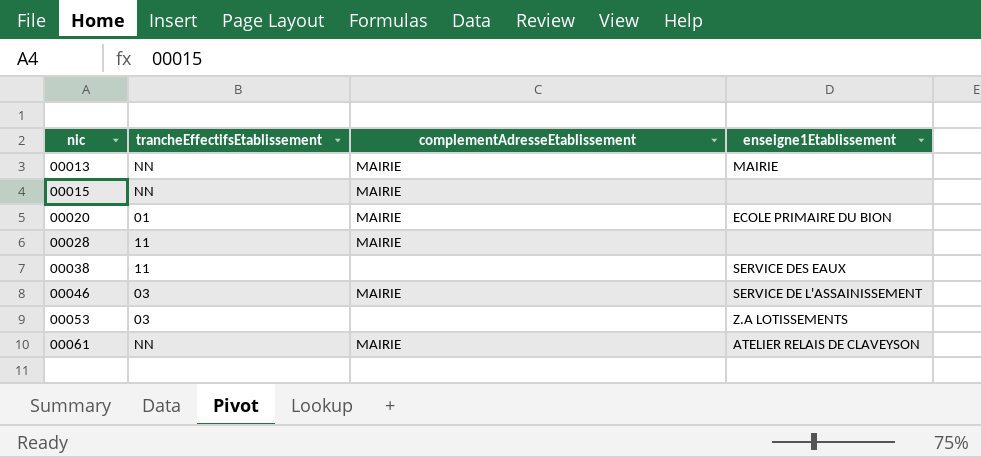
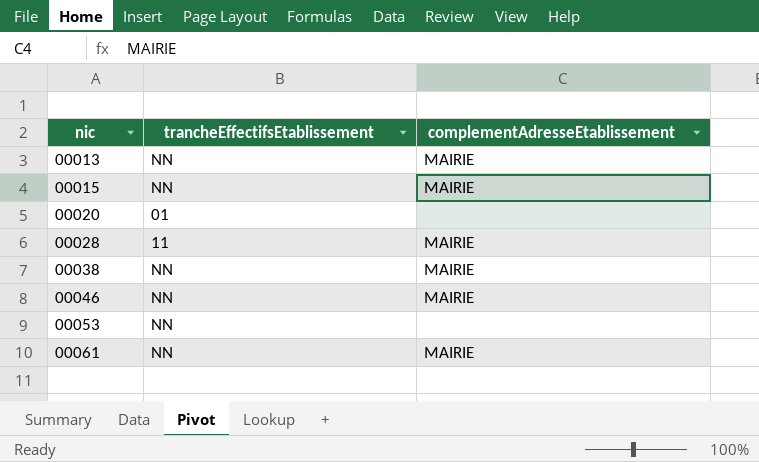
column enseigne1Etablissement | position: 4 -> none
00020 | complementAdresseEtablissement: MAIRIE -> none
00038 | trancheEffectifsEtablissement: 11 -> NN
00038 | complementAdresseEtablissement: none -> MAIRIE
00046 | trancheEffectifsEtablissement: 03 -> NN
00053 | trancheEffectifsEtablissement: 03 -> NN

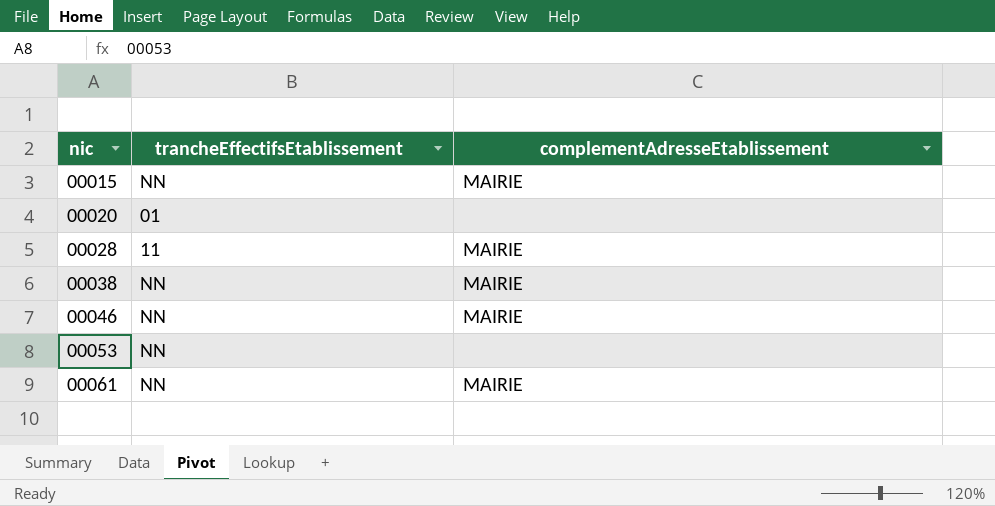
row 00013: NN | MAIRIE -> none

